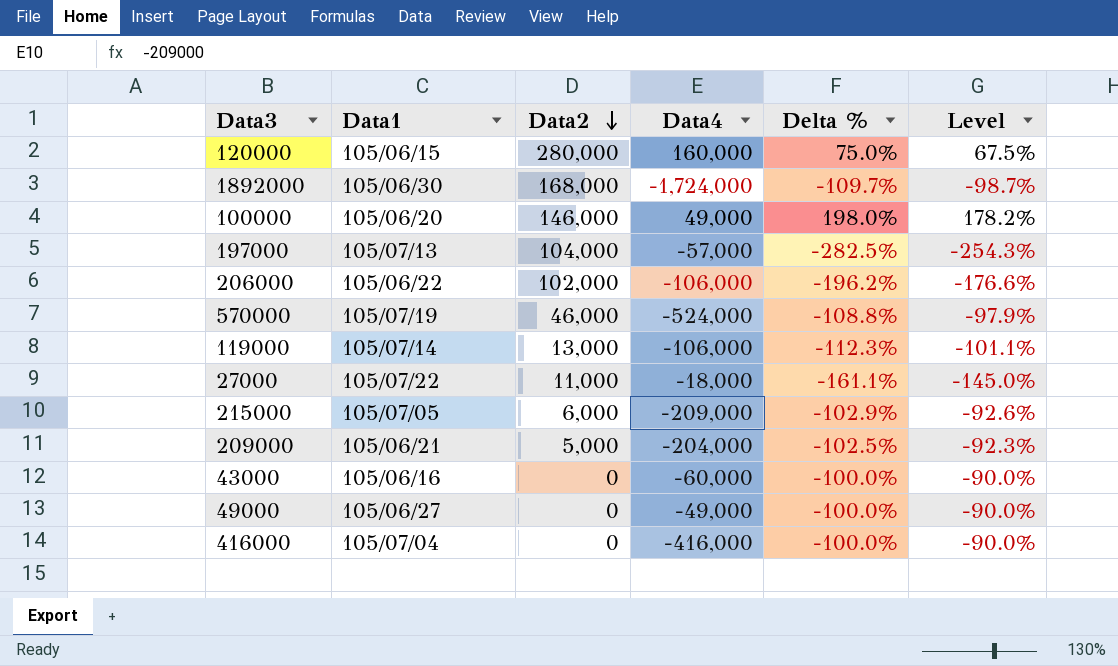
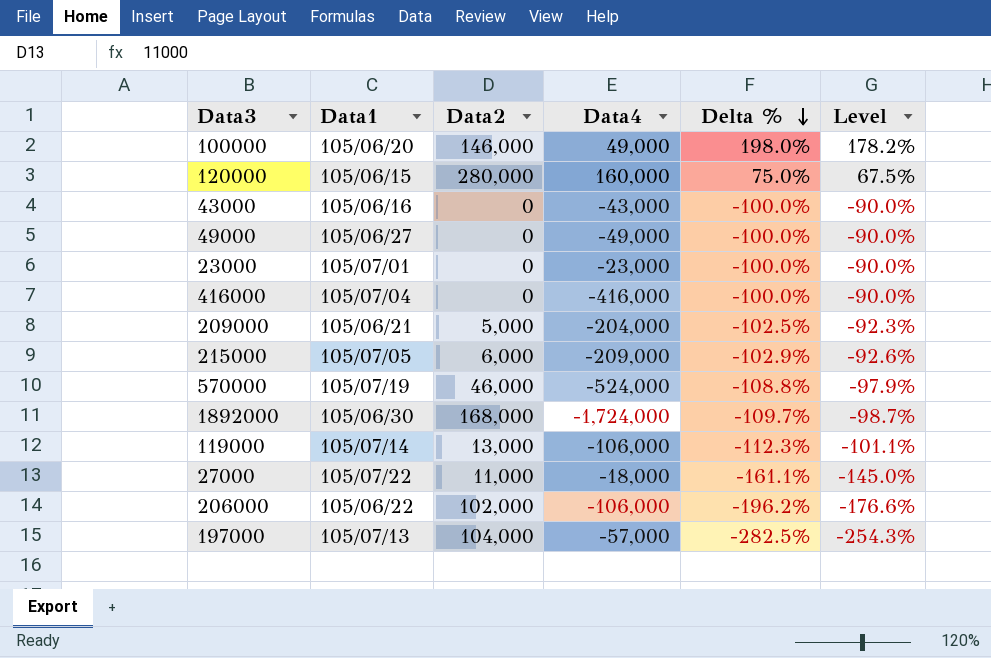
row order: Data2 descending -> Delta % descending
43000 | Data4: -60,000 -> -43,000
row 23000: none -> 105/07/01 | 0 | -23,000 | -100.0% | -90.0%

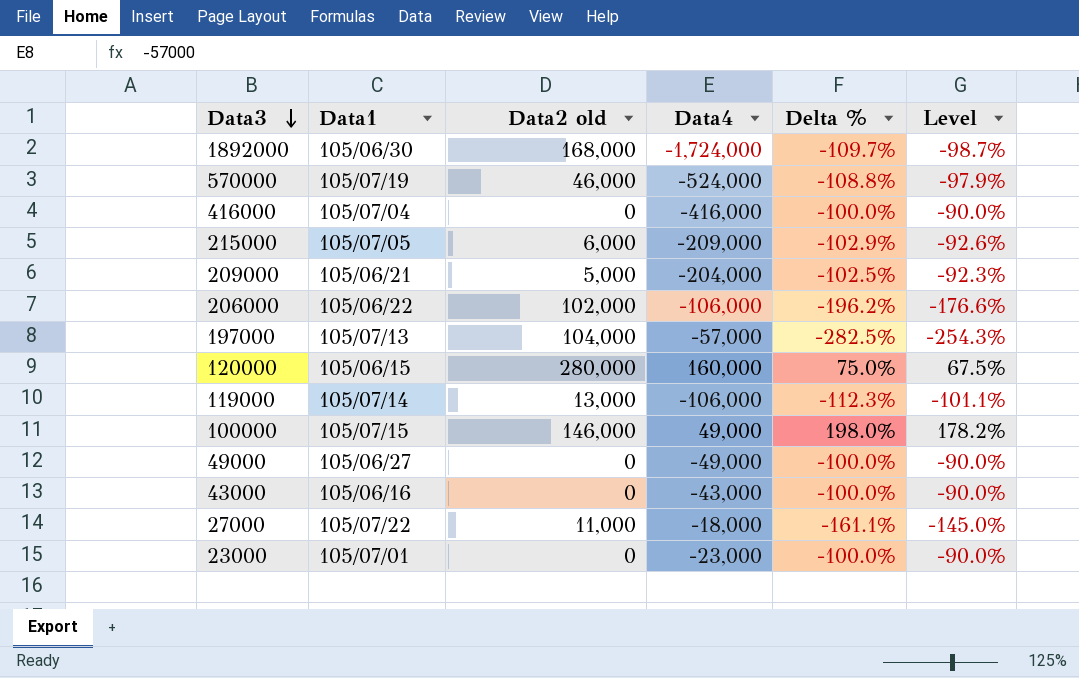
row order: Delta % descending -> Data3 descending
column name: Data2 -> Data2 old
100000 | Data1: 105/06/20 -> 105/07/15

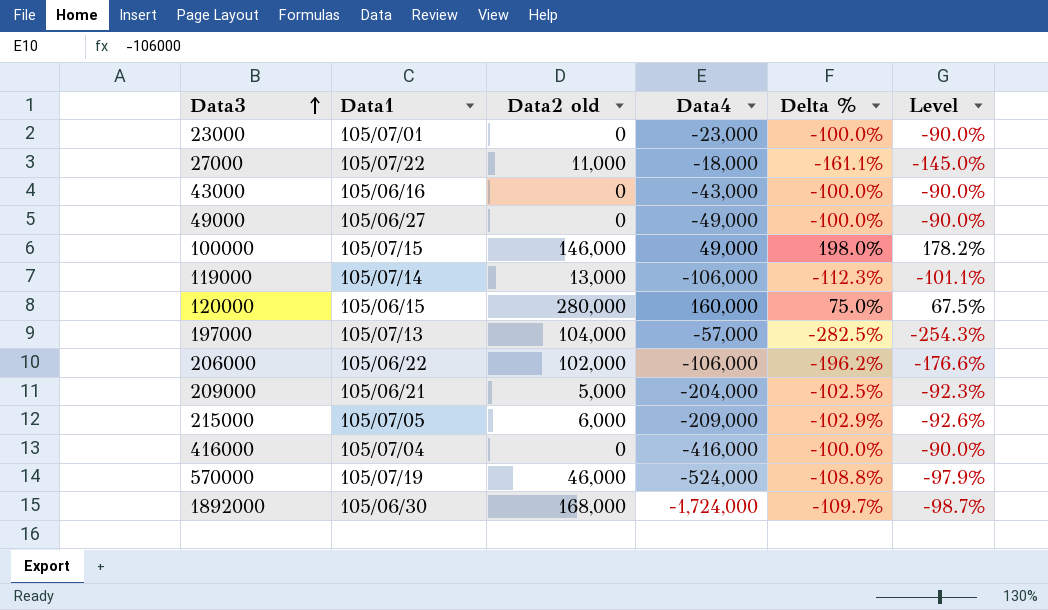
row order: Data3 descending -> Data3 ascending

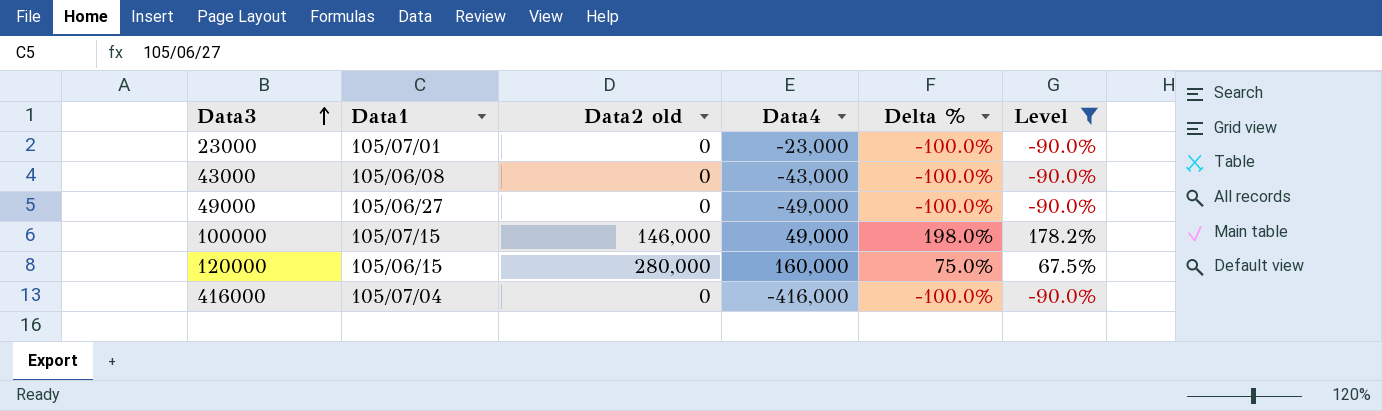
filter: none -> Level >= -90.0%
43000 | Data1: 105/06/16 -> 105/06/08

